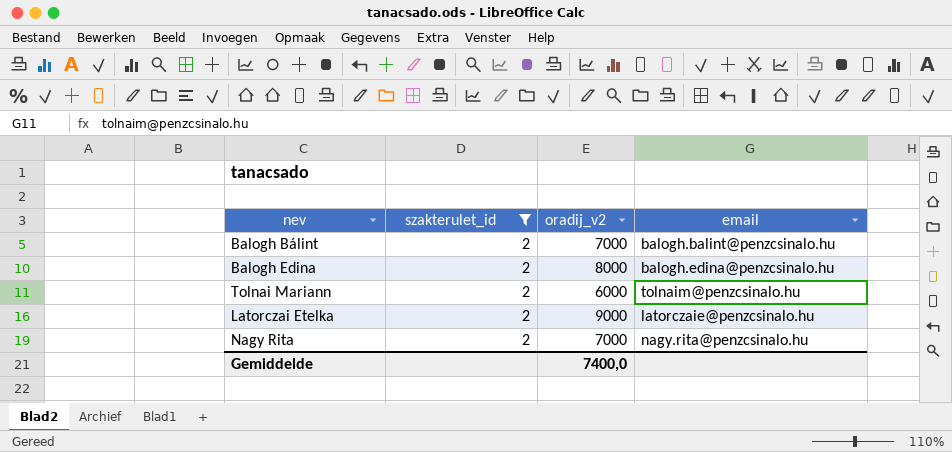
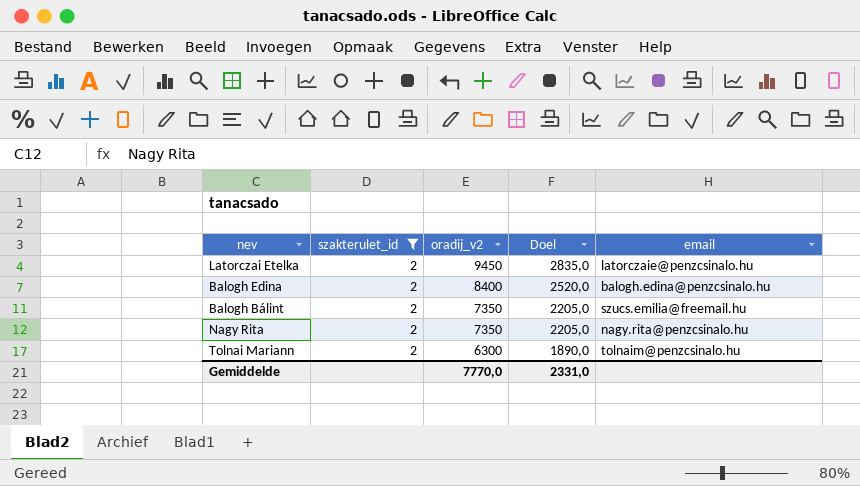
row order: none -> oradij_v2 descending
column Doel | formula: none -> [oradij_v2] * 0,3
Latorczai Etelka | oradij_v2: 9000 -> 9450
Balogh Edina | oradij_v2: 8000 -> 8400
Balogh Bálint | oradij_v2: 7000 -> 7350
Balogh Bálint | email: balogh.balint@penzcsinalo.hu -> szucs.emilia@freemail.hu
Nagy Rita | oradij_v2: 7000 -> 7350
Tolnai Mariann | oradij_v2: 6000 -> 6300
Gemiddelde | oradij_v2: 7400,0 -> 7770,0

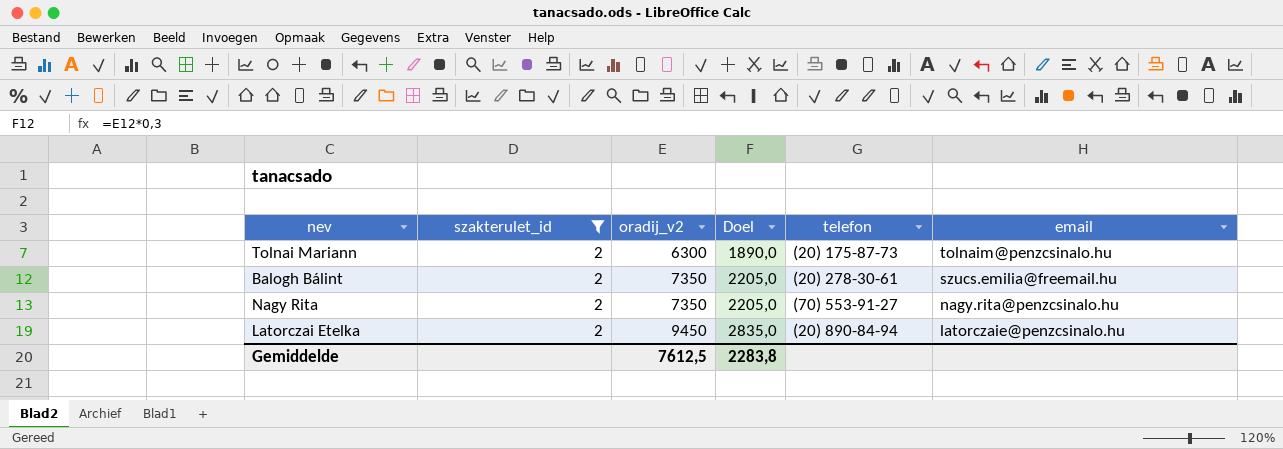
row order: oradij_v2 descending -> oradij_v2 ascending
column telefon | position: none -> 5
row Balogh Edina: 2 | 8400 | 2520,0 | balogh.edina@penzcsinalo.hu -> none
Gemiddelde | oradij_v2: 7770,0 -> 7612,5
Gemiddelde | Doel: 2331,0 -> 2283,8

